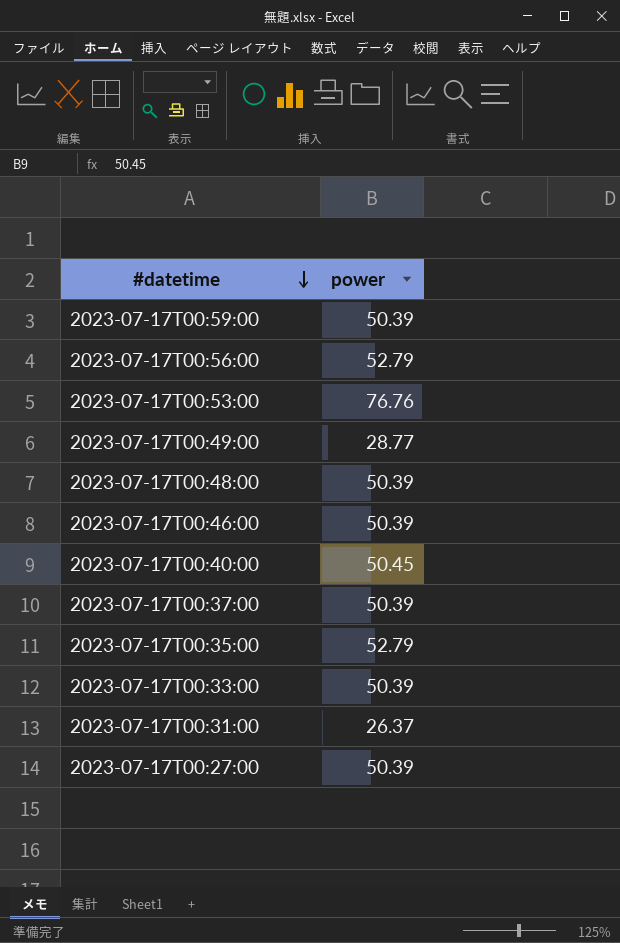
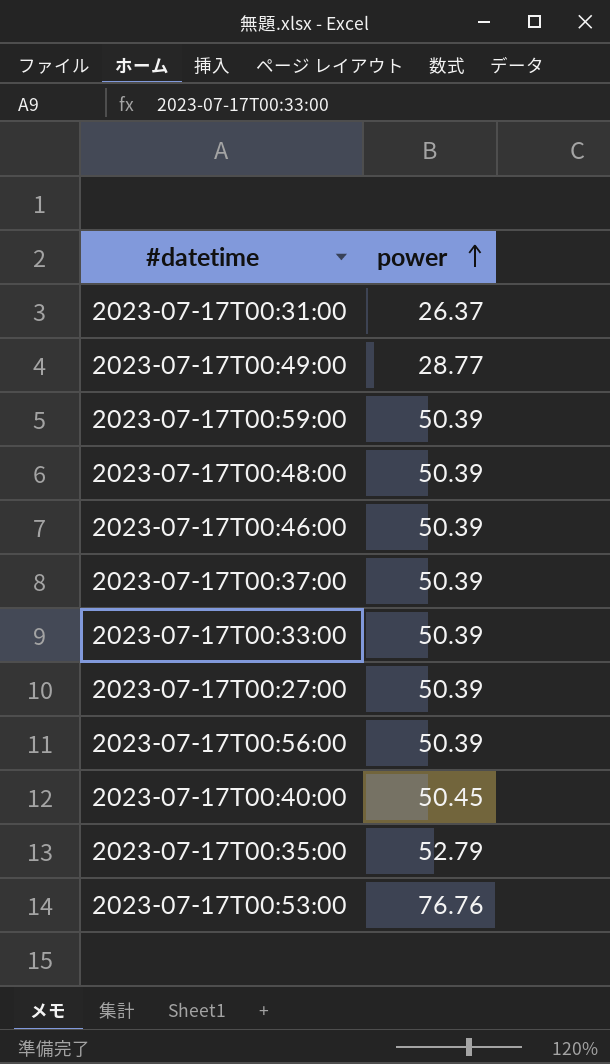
row order: #datetime descending -> power ascending
2023-07-17T00:56:00 | power: 52.79 -> 50.39

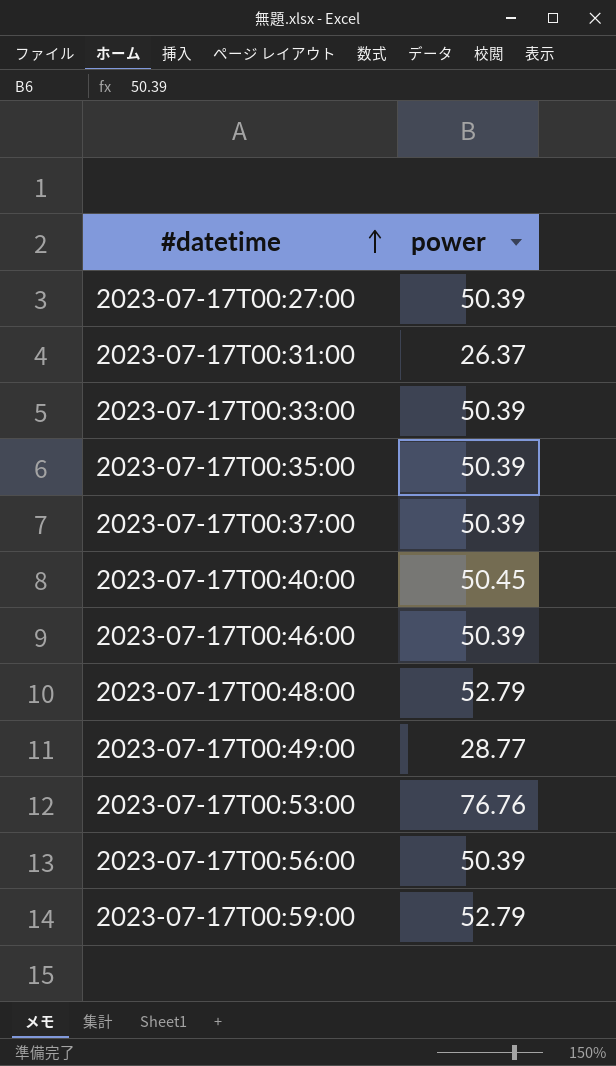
row order: power ascending -> #datetime ascending
2023-07-17T00:35:00 | power: 52.79 -> 50.39
2023-07-17T00:48:00 | power: 50.39 -> 52.79
2023-07-17T00:59:00 | power: 50.39 -> 52.79

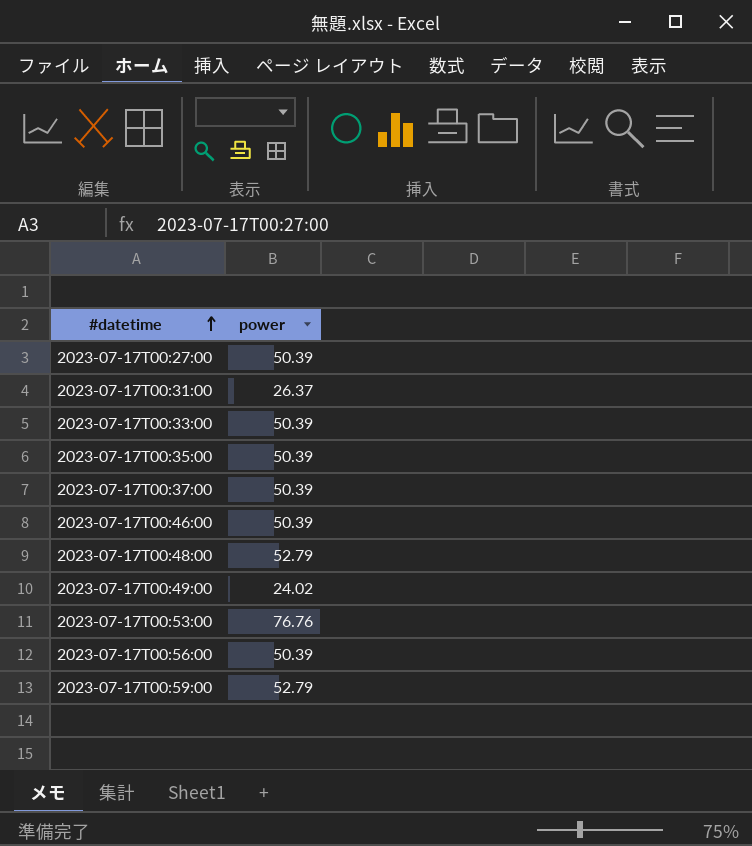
row 2023-07-17T00:40:00: 50.45 -> none
2023-07-17T00:49:00 | power: 28.77 -> 24.02

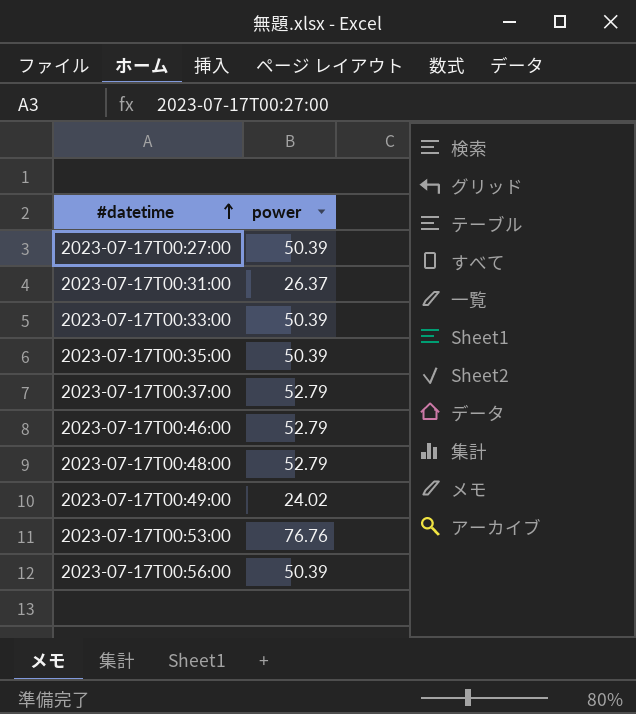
row 2023-07-17T00:59:00: 52.79 -> none
2023-07-17T00:37:00 | power: 50.39 -> 52.79
2023-07-17T00:46:00 | power: 50.39 -> 52.79

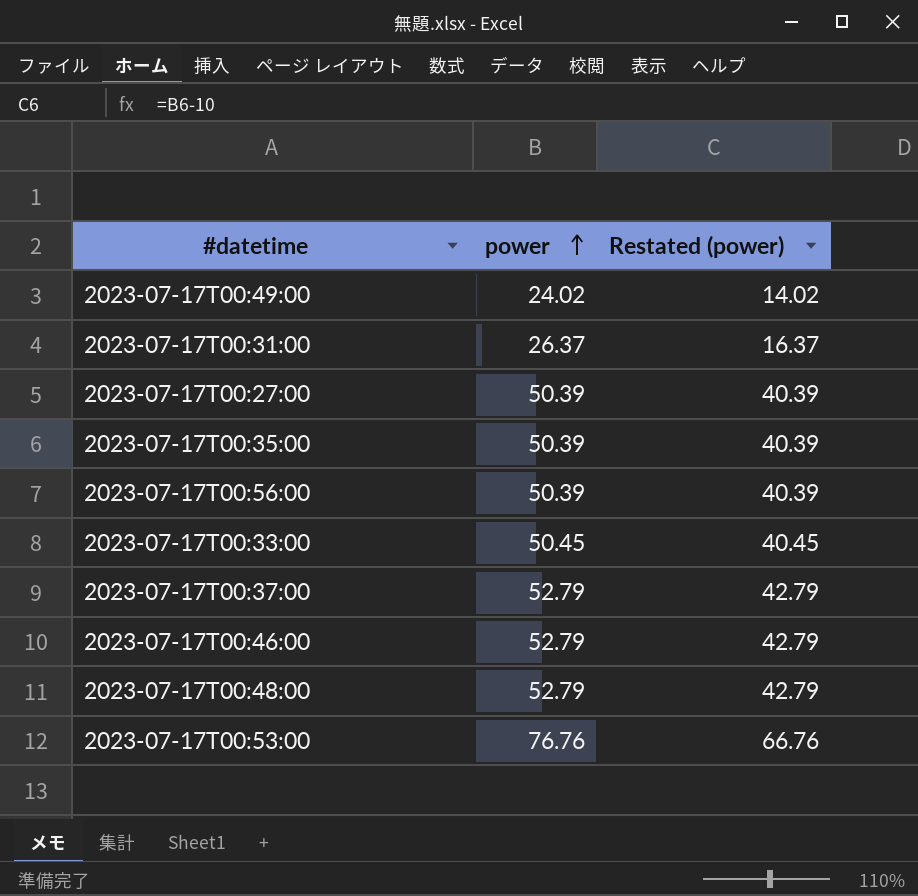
row order: #datetime ascending -> power ascending
column Restated (power) | formula: none -> [power] - 10
2023-07-17T00:33:00 | power: 50.39 -> 50.45

